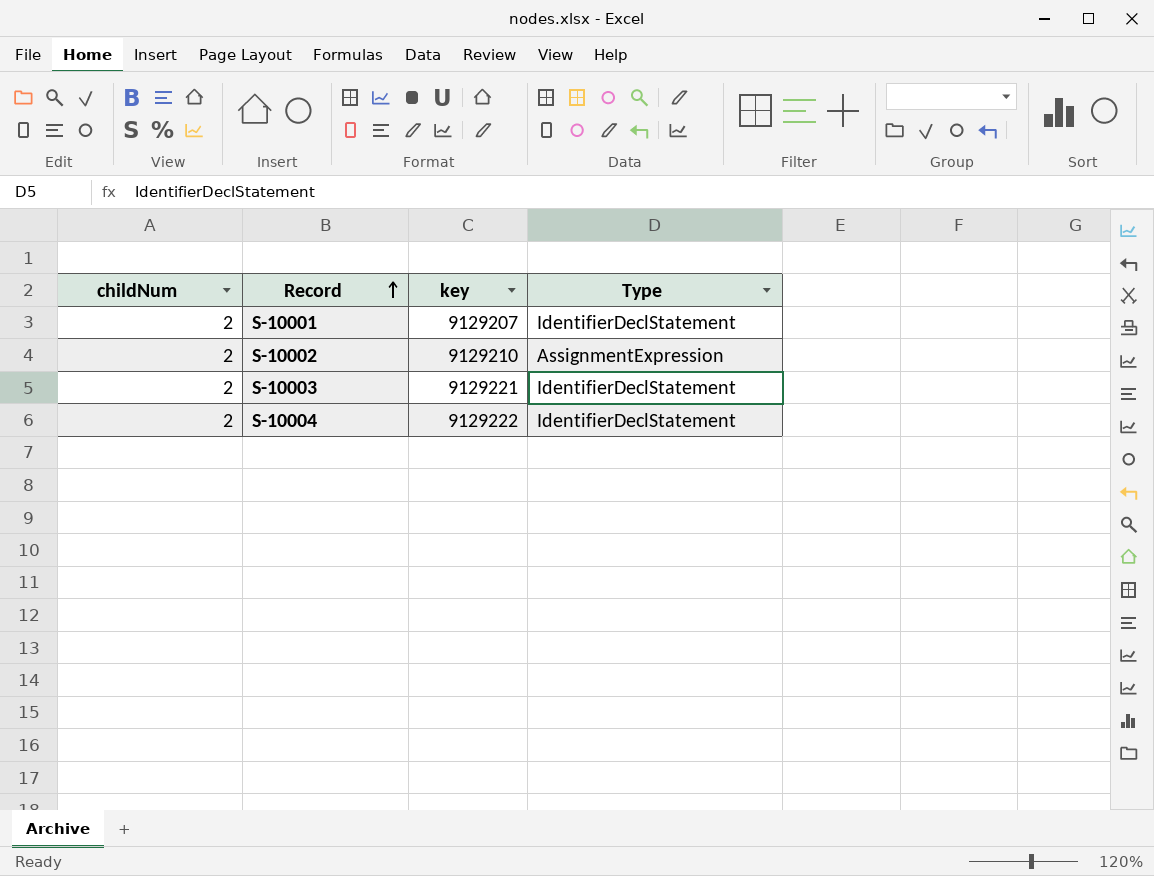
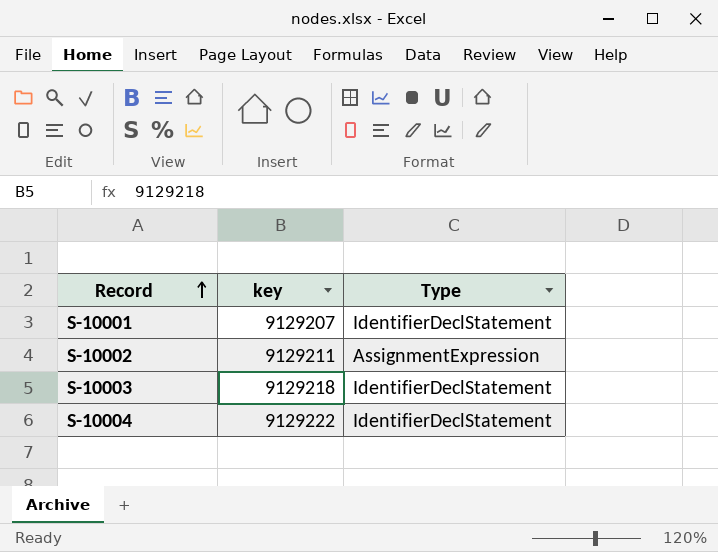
column childNum | position: 1 -> none
S-10002 | key: 9129210 -> 9129211
S-10003 | key: 9129221 -> 9129218

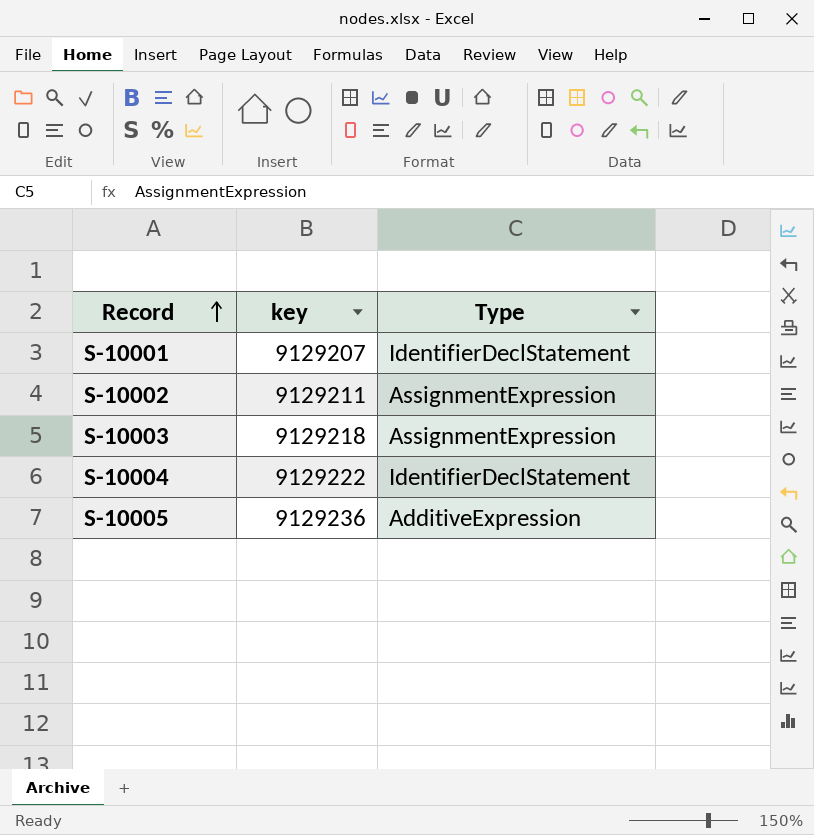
S-10003 | Type: IdentifierDeclStatement -> AssignmentExpression
row S-10005: none -> 9129236 | AdditiveExpression

